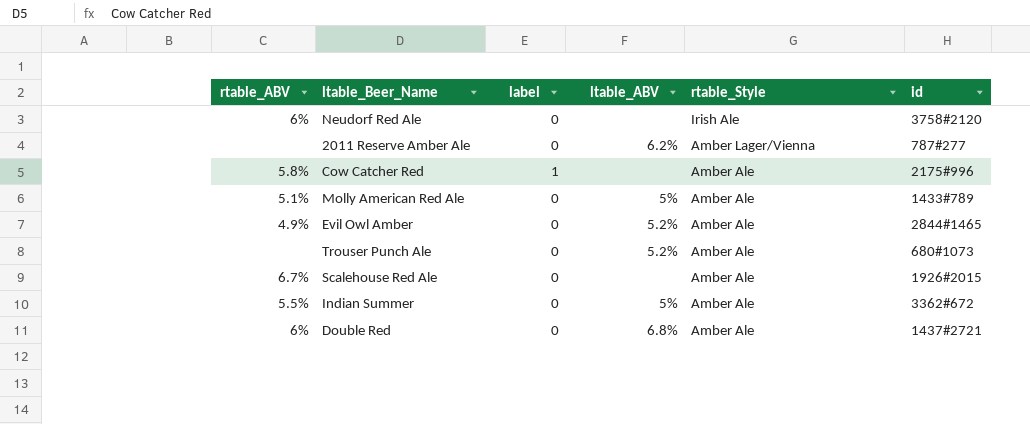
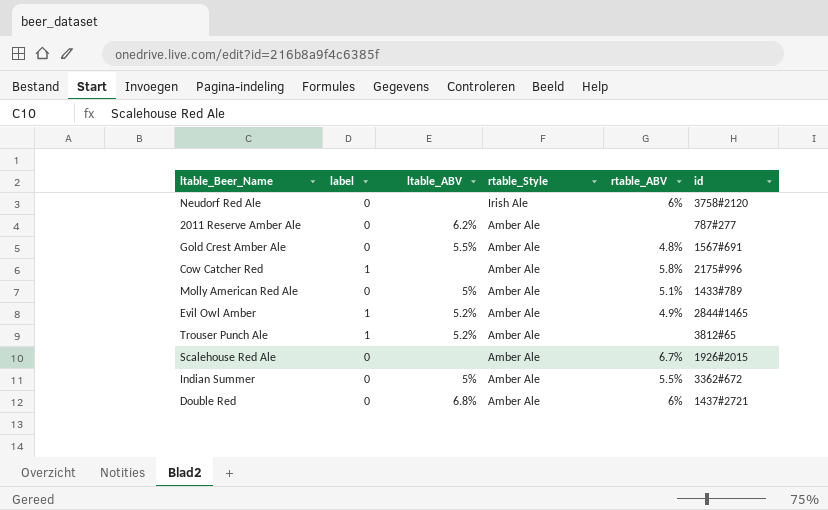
column rtable_ABV | position: 1 -> 5
2011 Reserve Amber Ale | rtable_Style: Amber Lager/Vienna -> Amber Ale
row Gold Crest Amber Ale: none -> 0 | 5.5% | Amber Ale | 4.8% | 1567#691
Evil Owl Amber | label: 0 -> 1
Trouser Punch Ale | label: 0 -> 1
Trouser Punch Ale | id: 680#1073 -> 3812#65

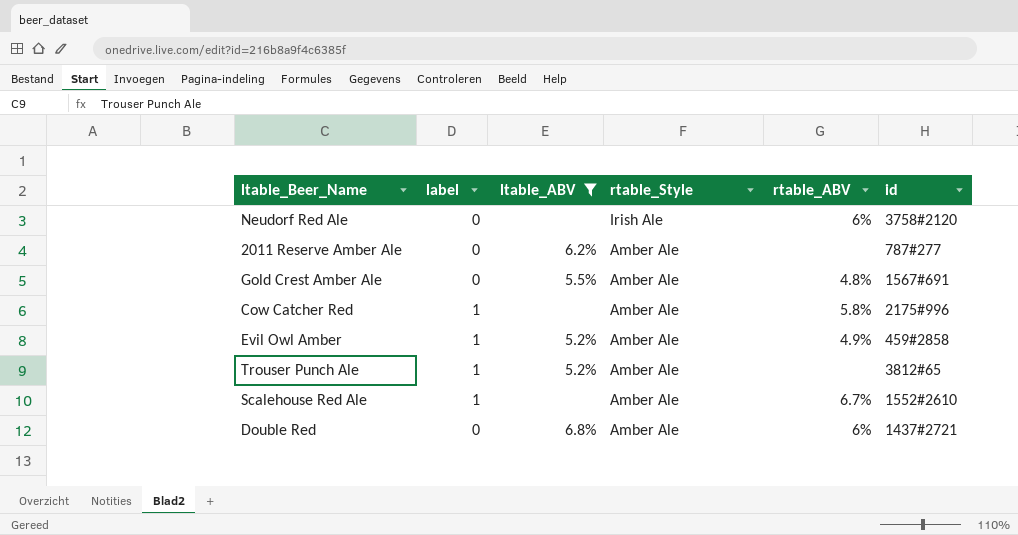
filter: none -> ltable_ABV != 5%
Evil Owl Amber | id: 2844#1465 -> 459#2858
Scalehouse Red Ale | label: 0 -> 1
Scalehouse Red Ale | id: 1926#2015 -> 1552#2610

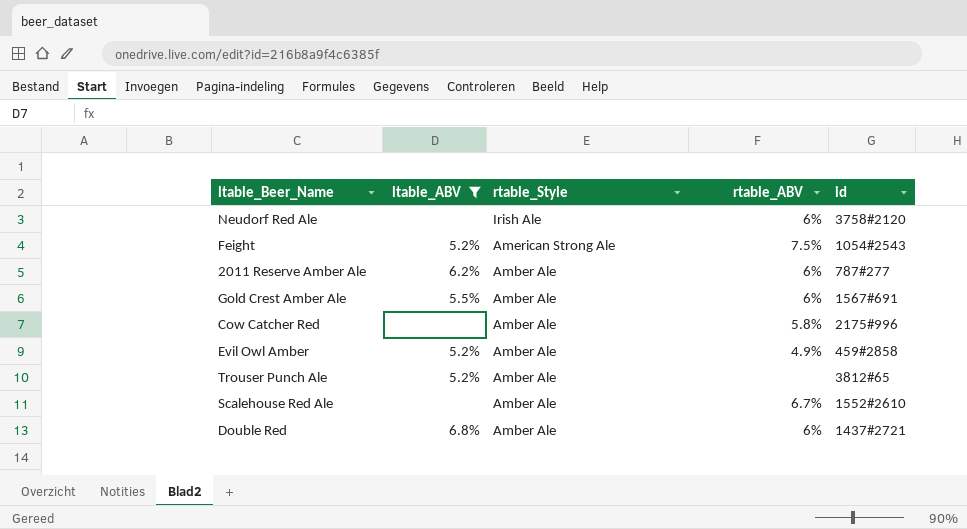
column label | position: 2 -> none
row Feight: none -> 5.2% | American Strong Ale | 7.5% | 1054#2543
2011 Reserve Amber Ale | rtable_ABV: none -> 6%
Gold Crest Amber Ale | rtable_ABV: 4.8% -> 6%

